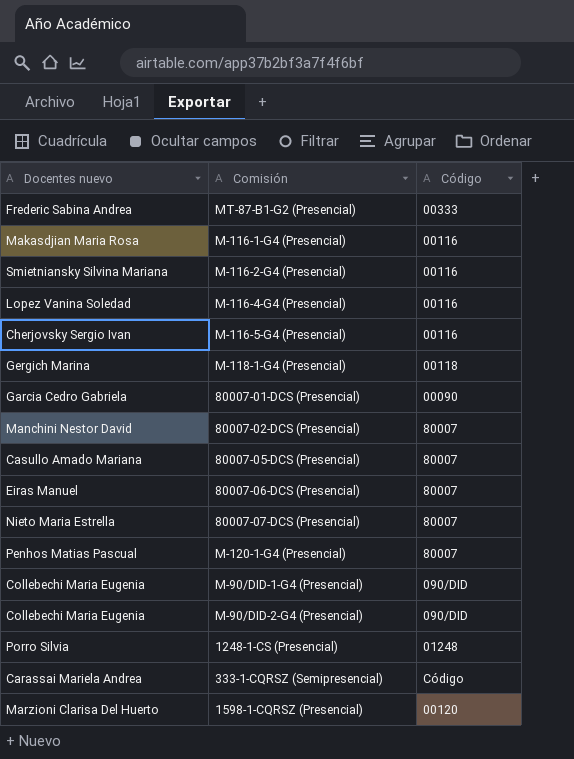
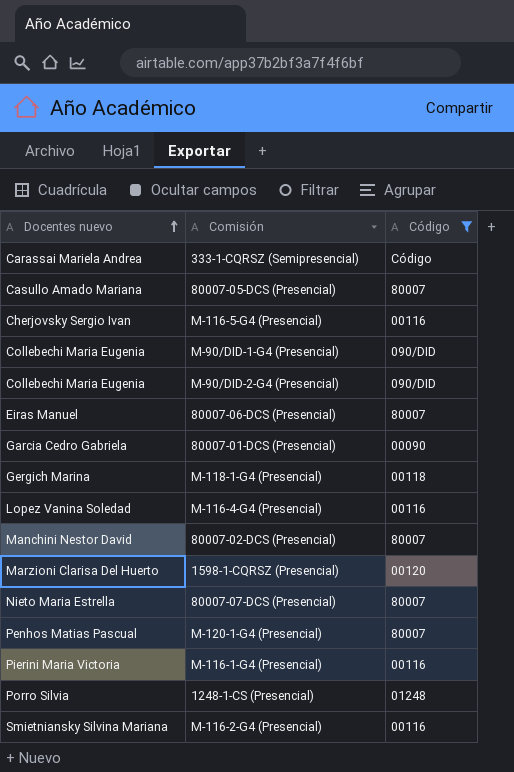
filter: none -> Código != 00333
row order: none -> Docentes nuevo ascending
M-116-1-G4 (Presencial) | Docentes nuevo: Makasdjian Maria Rosa -> Pierini Maria Victoria

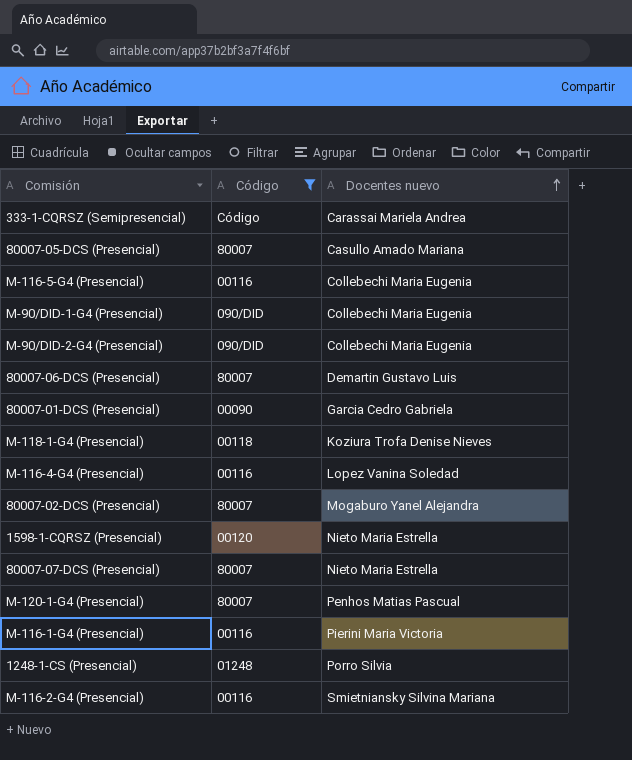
column Docentes nuevo | position: 1 -> 3
M-116-5-G4 (Presencial) | Docentes nuevo: Cherjovsky Sergio Ivan -> Collebechi Maria Eugenia
80007-06-DCS (Presencial) | Docentes nuevo: Eiras Manuel -> Demartin Gustavo Luis
M-118-1-G4 (Presencial) | Docentes nuevo: Gergich Marina -> Koziura Trofa Denise Nieves
80007-02-DCS (Presencial) | Docentes nuevo: Manchini Nestor David -> Mogaburo Yanel Alejandra
1598-1-CQRSZ (Presencial) | Docentes nuevo: Marzioni Clarisa Del Huerto -> Nieto Maria Estrella

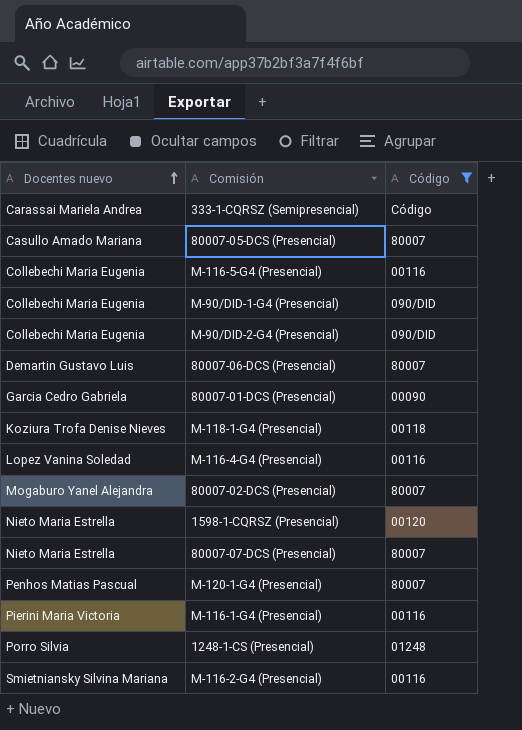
column Docentes nuevo | position: 3 -> 1

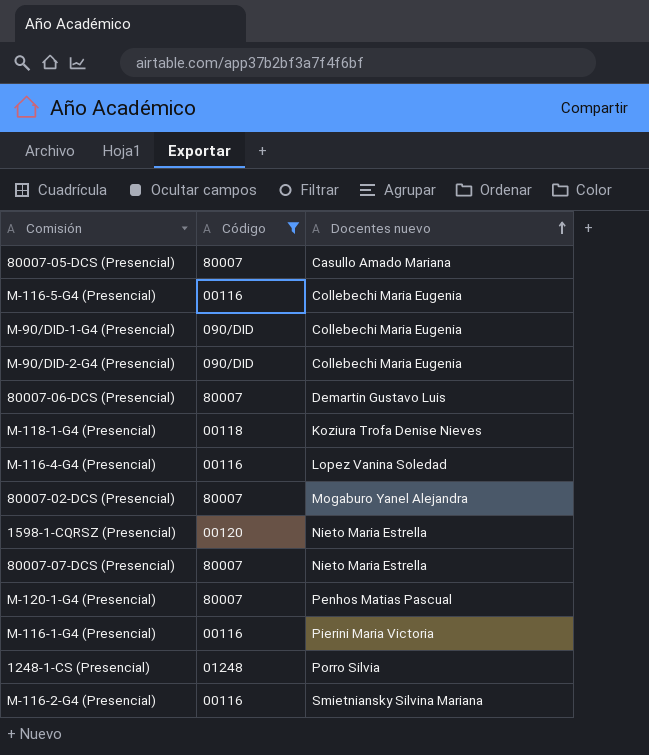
column Docentes nuevo | position: 1 -> 3
row 333-1-CQRSZ (Semipresencial): Carassai Mariela Andrea | Código -> none
row 80007-01-DCS (Presencial): Garcia Cedro Gabriela | 00090 -> none

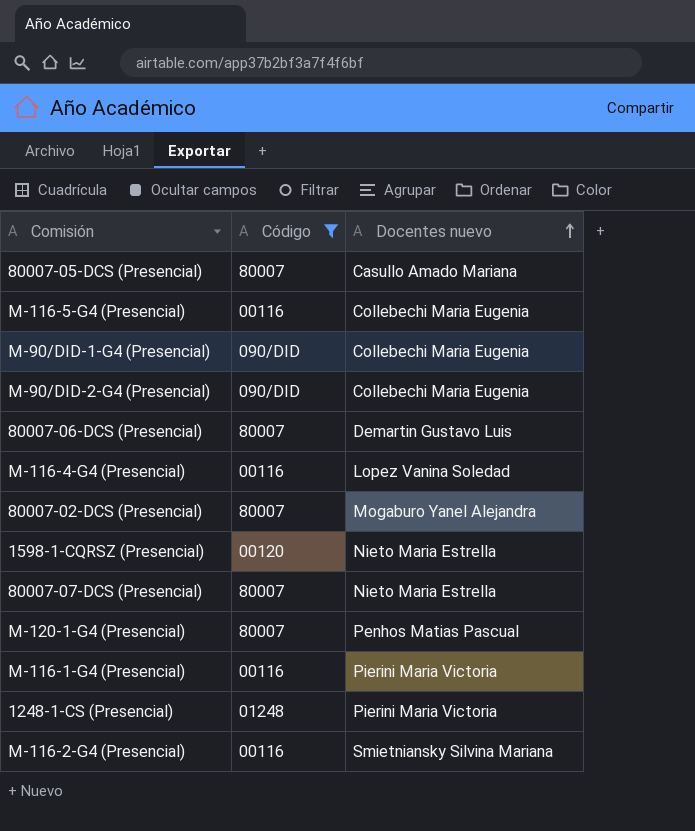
row M-118-1-G4 (Presencial): 00118 | Koziura Trofa Denise Nieves -> none
1248-1-CS (Presencial) | Docentes nuevo: Porro Silvia -> Pierini Maria Victoria

